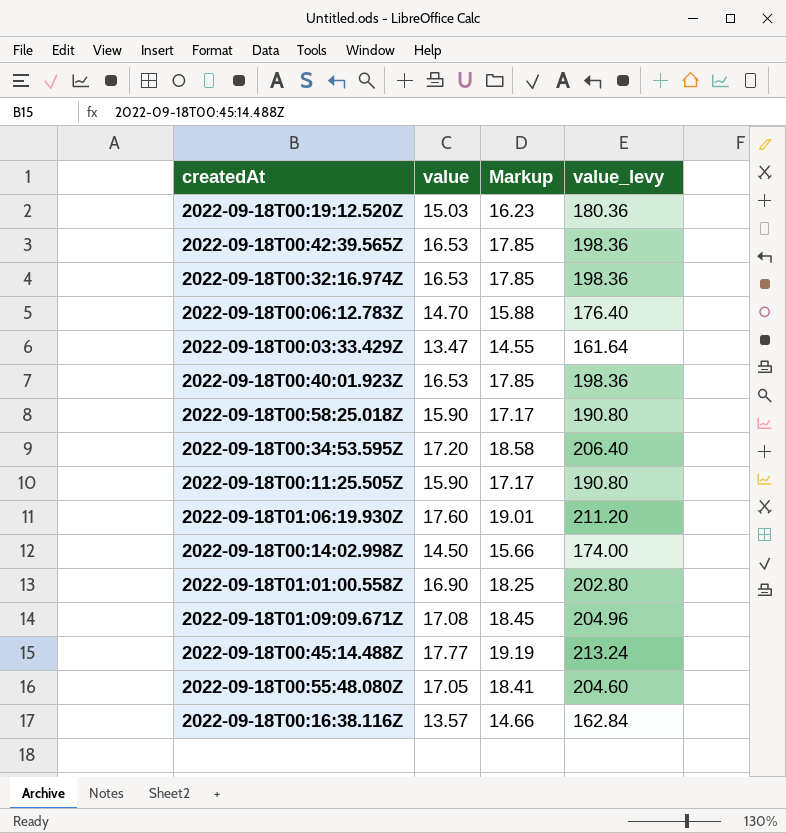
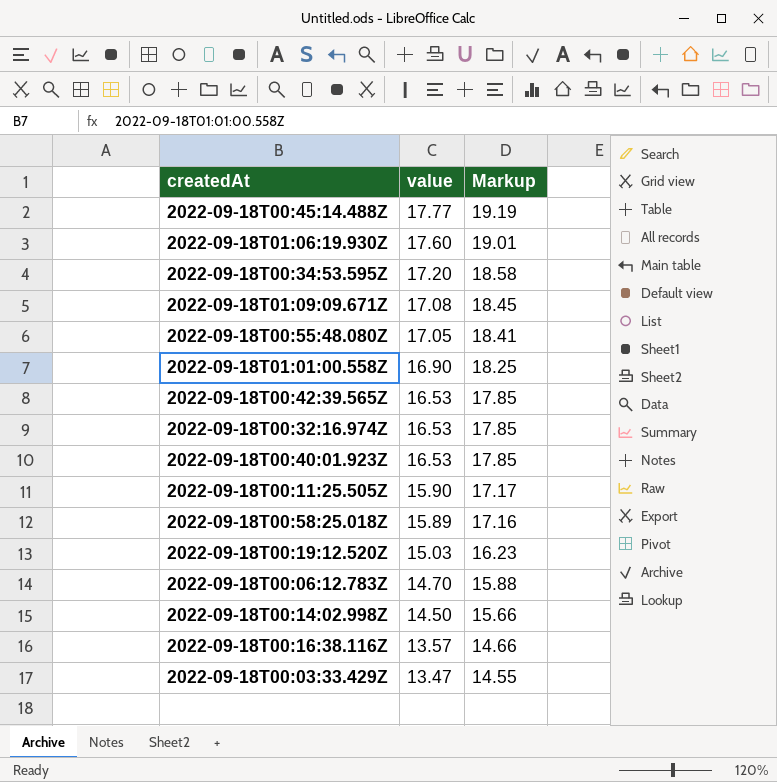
row order: none -> value descending
column value_levy | formula: [value] * 12 -> none
2022-09-18T00:58:25.018Z | value: 15.90 -> 15.89
2022-09-18T00:58:25.018Z | Markup: 17.17 -> 17.16

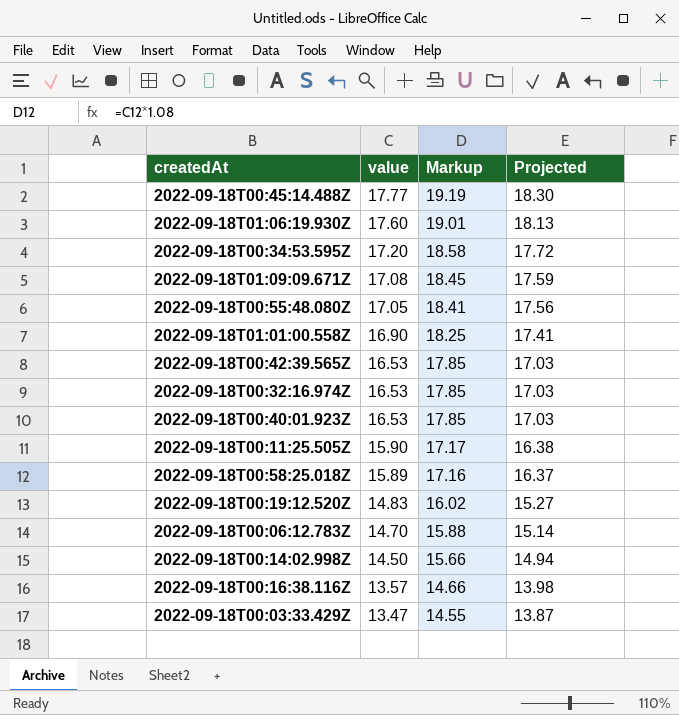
column Projected | formula: none -> [value] * 1.03
2022-09-18T00:19:12.520Z | value: 15.03 -> 14.83
2022-09-18T00:19:12.520Z | Markup: 16.23 -> 16.02

